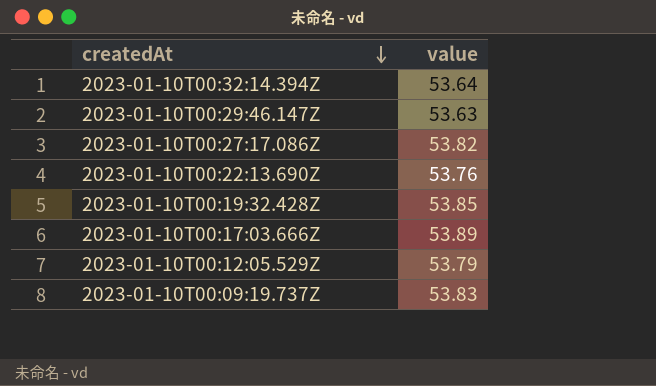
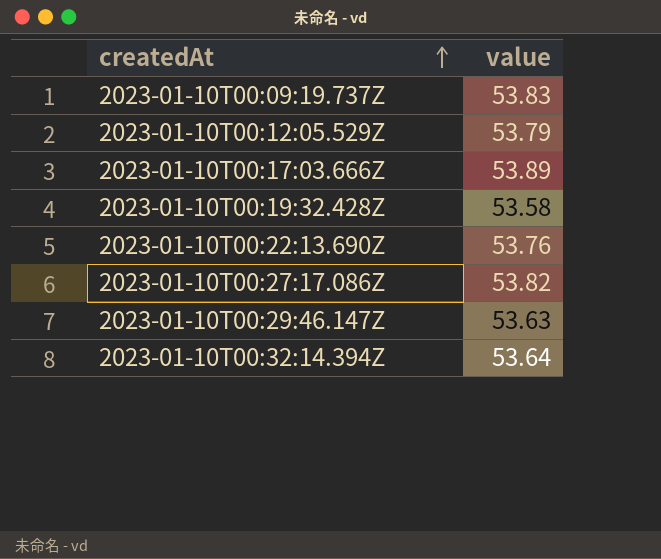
row order: createdAt descending -> createdAt ascending
2023-01-10T00:19:32.428Z | value: 53.85 -> 53.58

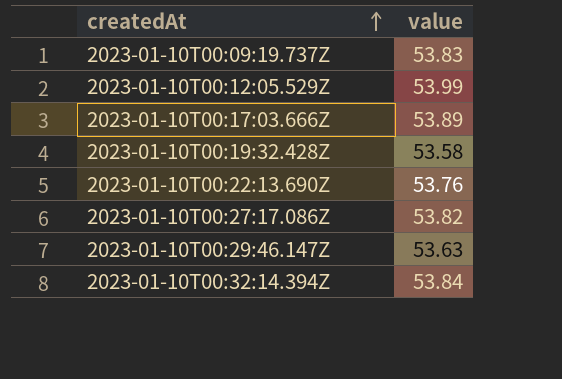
2023-01-10T00:12:05.529Z | value: 53.79 -> 53.99
2023-01-10T00:32:14.394Z | value: 53.64 -> 53.84

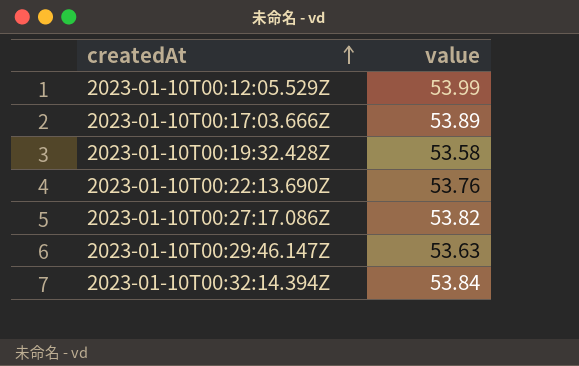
row 2023-01-10T00:09:19.737Z: 53.83 -> none

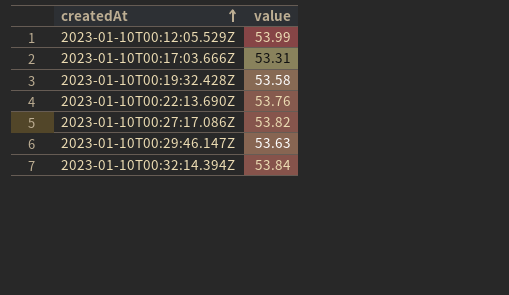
2023-01-10T00:17:03.666Z | value: 53.89 -> 53.31

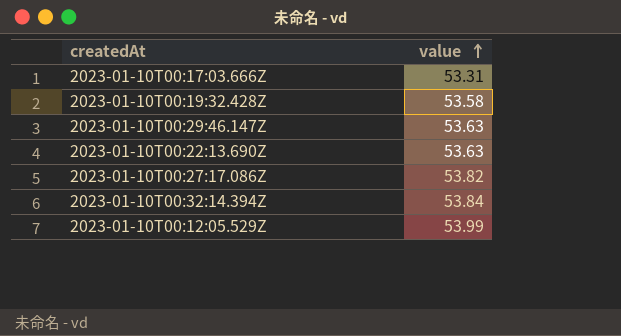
row order: createdAt ascending -> value ascending
2023-01-10T00:22:13.690Z | value: 53.76 -> 53.63

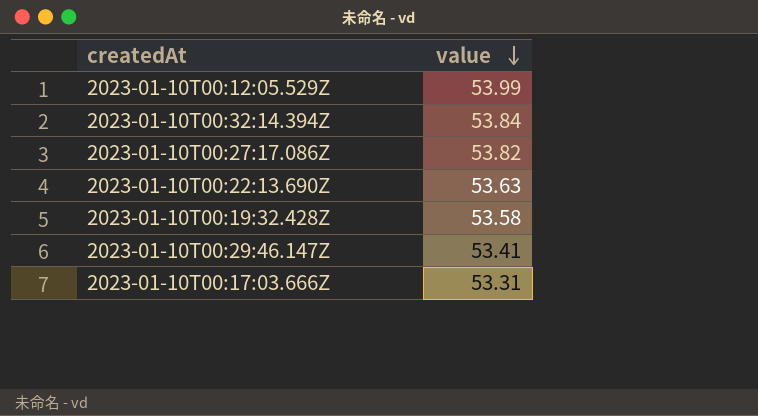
row order: value ascending -> value descending
2023-01-10T00:29:46.147Z | value: 53.63 -> 53.41

